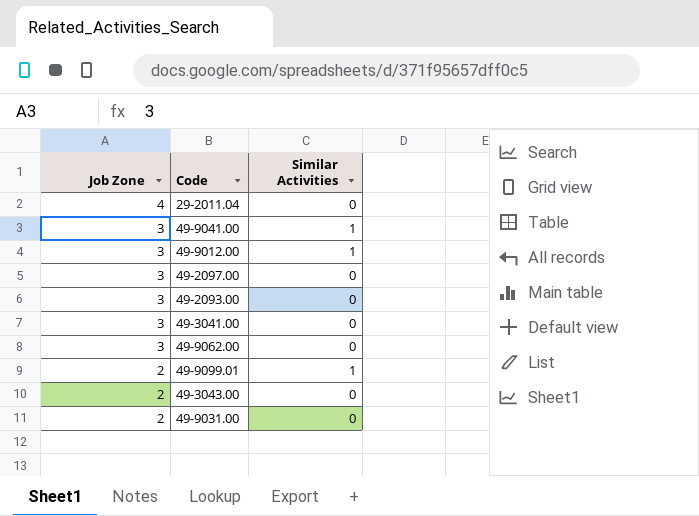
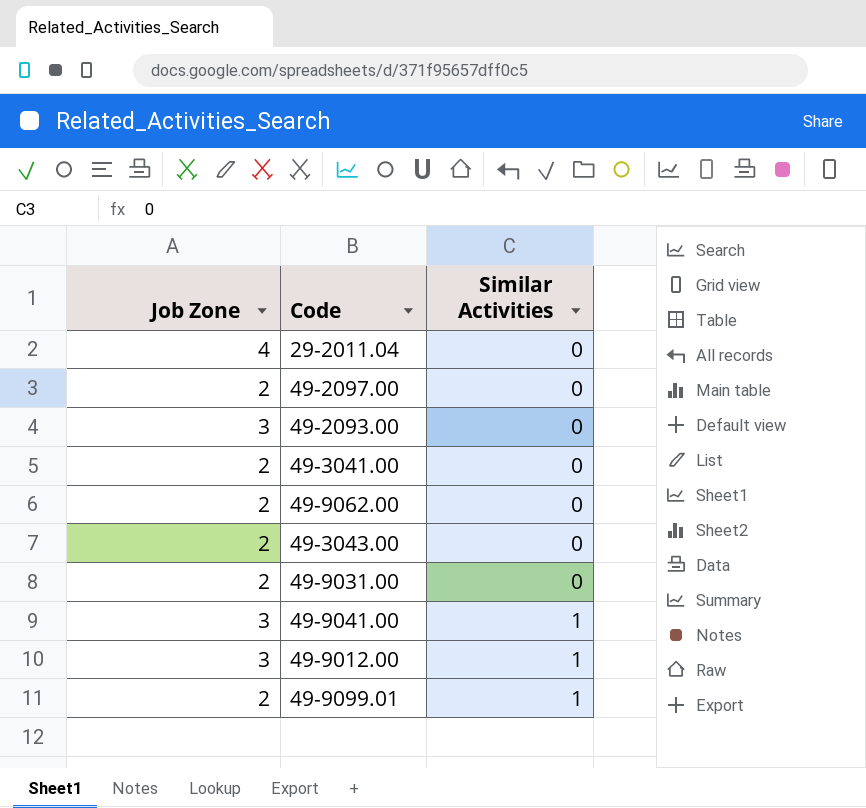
row order: Job Zone descending -> Similar Activities ascending
49-2097.00 | Job Zone: 3 -> 2
49-3041.00 | Job Zone: 3 -> 2
49-9062.00 | Job Zone: 3 -> 2

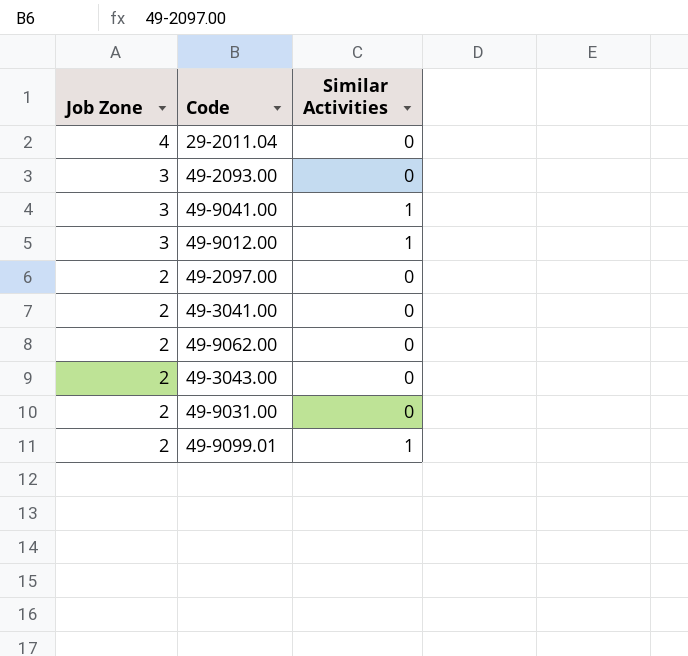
row order: Similar Activities ascending -> Job Zone descending

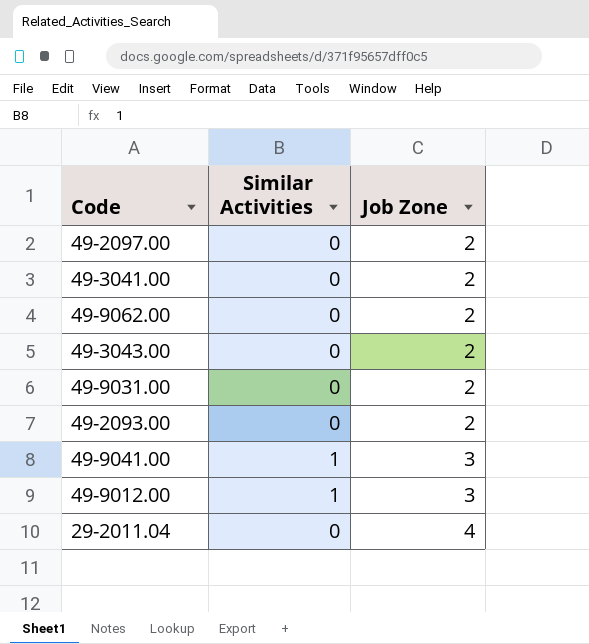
row order: Job Zone descending -> Job Zone ascending
column Job Zone | position: 1 -> 3
row 49-9099.01: 2 | 1 -> none
49-2093.00 | Job Zone: 3 -> 2

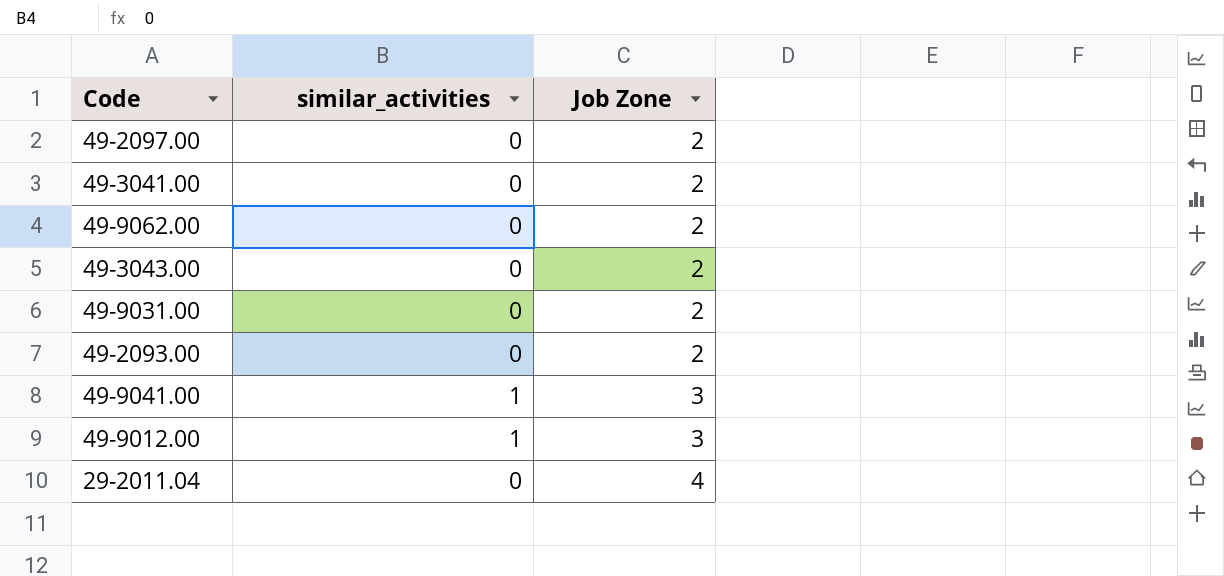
column name: Similar Activities -> similar_activities

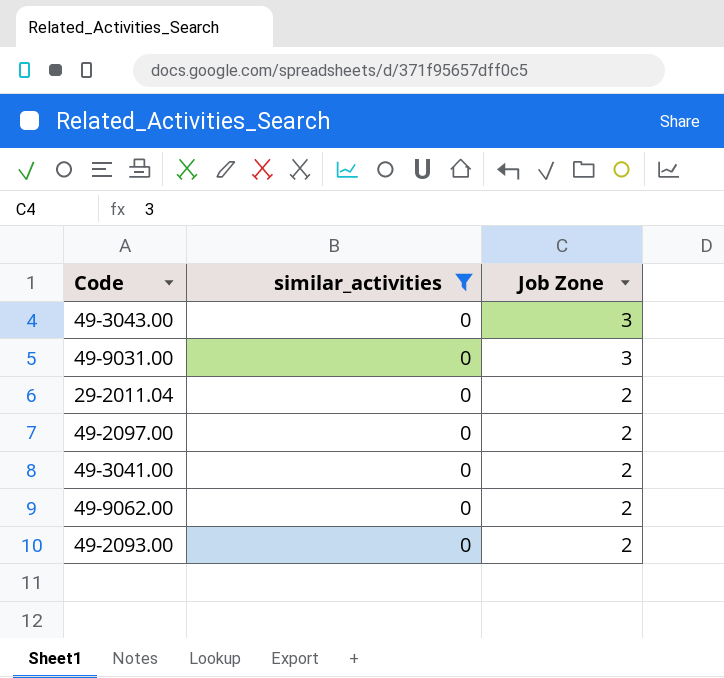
filter: none -> similar_activities = 0
row order: Job Zone ascending -> Job Zone descending
49-3043.00 | Job Zone: 2 -> 3
49-9031.00 | Job Zone: 2 -> 3
29-2011.04 | Job Zone: 4 -> 2

